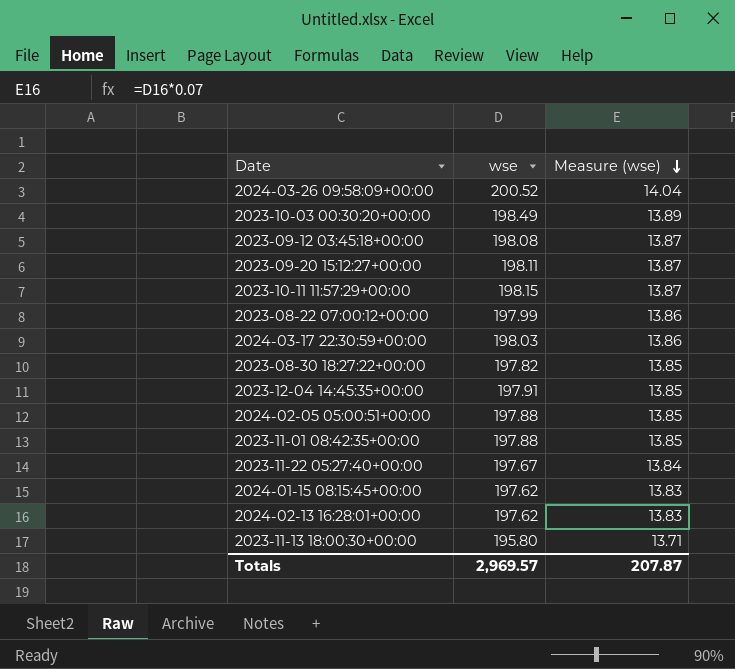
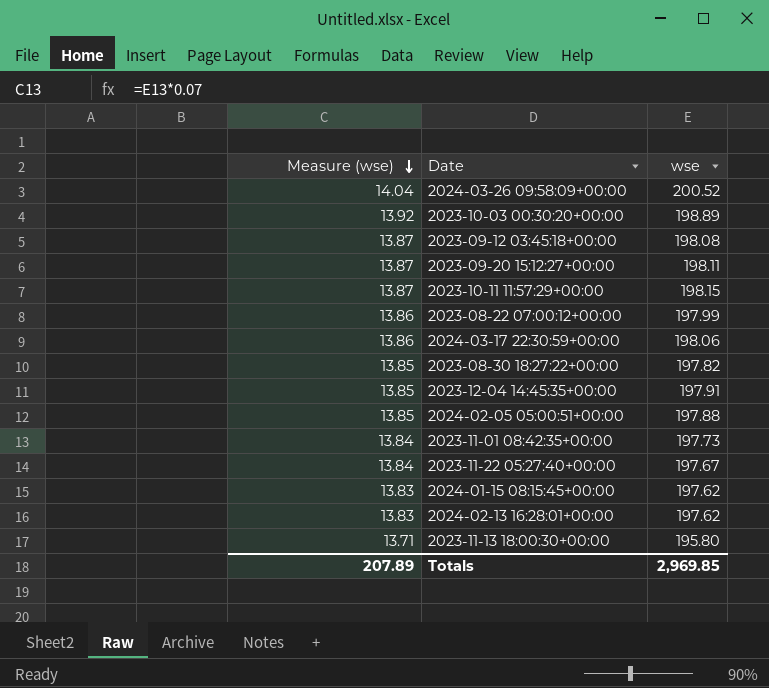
column Measure (wse) | position: 3 -> 1
2023-10-03 00:30:20+00:00 | Measure (wse): 13.89 -> 13.92
2023-10-03 00:30:20+00:00 | wse: 198.49 -> 198.89
2024-03-17 22:30:59+00:00 | wse: 198.03 -> 198.06
2023-11-01 08:42:35+00:00 | Measure (wse): 13.85 -> 13.84
2023-11-01 08:42:35+00:00 | wse: 197.88 -> 197.73
Totals | Measure (wse): 207.87 -> 207.89
Totals | wse: 2,969.57 -> 2,969.85

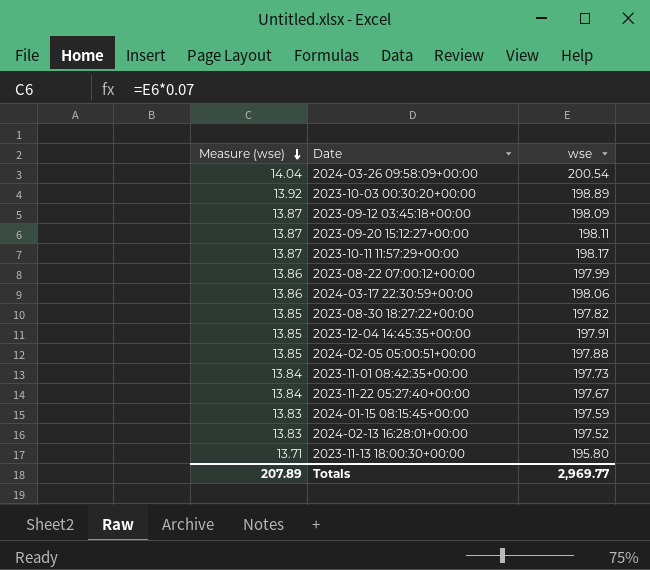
2024-03-26 09:58:09+00:00 | wse: 200.52 -> 200.54
2023-09-12 03:45:18+00:00 | wse: 198.08 -> 198.09
2023-10-11 11:57:29+00:00 | wse: 198.15 -> 198.17
2024-01-15 08:15:45+00:00 | wse: 197.62 -> 197.59
2024-02-13 16:28:01+00:00 | wse: 197.62 -> 197.52
Totals | wse: 2,969.85 -> 2,969.77

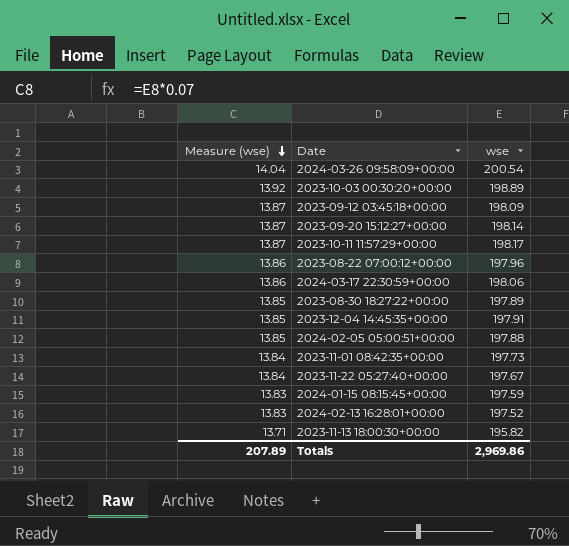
2023-09-20 15:12:27+00:00 | wse: 198.11 -> 198.14
2023-08-22 07:00:12+00:00 | wse: 197.99 -> 197.96
2023-08-30 18:27:22+00:00 | wse: 197.82 -> 197.89
2023-11-13 18:00:30+00:00 | wse: 195.80 -> 195.82
Totals | wse: 2,969.77 -> 2,969.86

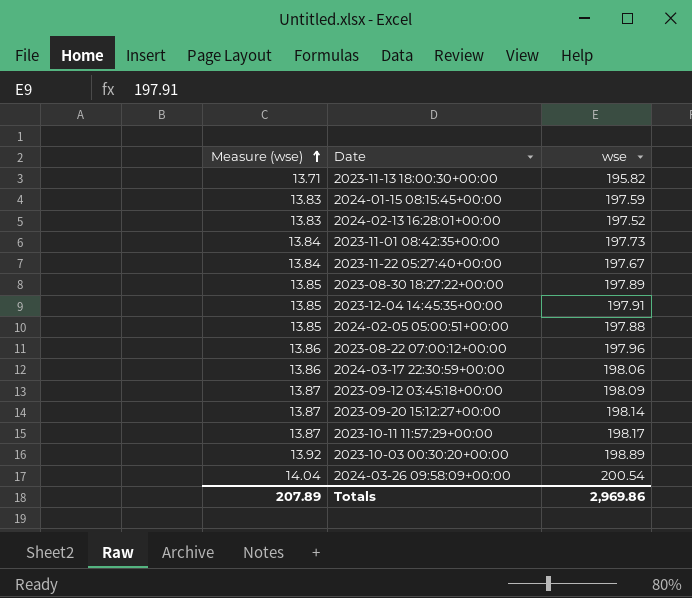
row order: Measure (wse) descending -> Measure (wse) ascending

